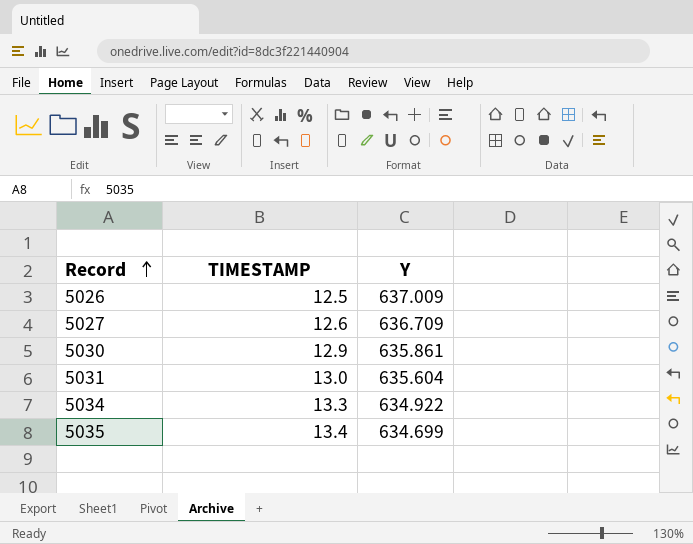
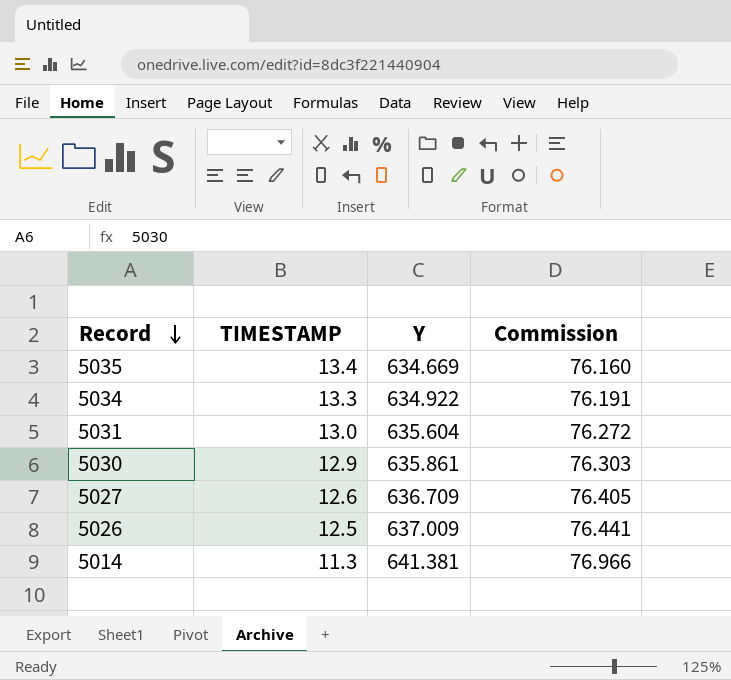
row order: Record ascending -> Record descending
column Commission | formula: none -> [Y] * 0.12
5035 | Y: 634.699 -> 634.669
row 5014: none -> 11.3 | 641.381 | 76.966

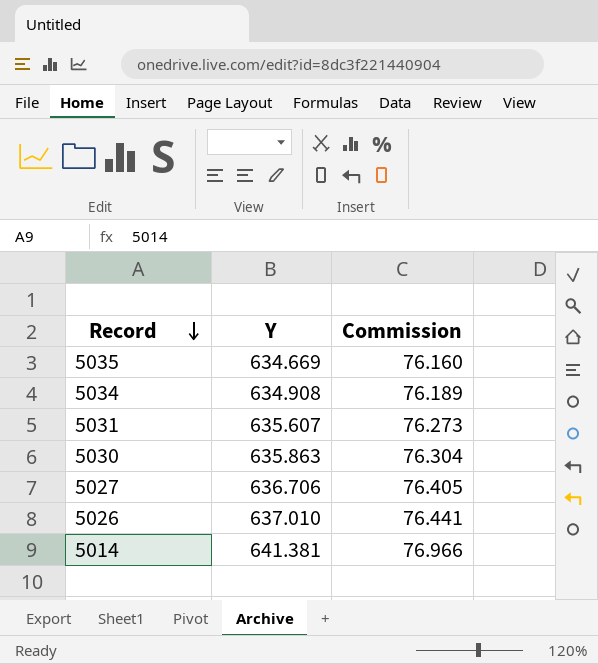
column TIMESTAMP | position: 2 -> none
5034 | Y: 634.922 -> 634.908
5034 | Commission: 76.191 -> 76.189
5031 | Y: 635.604 -> 635.607
5031 | Commission: 76.272 -> 76.273
5030 | Y: 635.861 -> 635.863
5030 | Commission: 76.303 -> 76.304
5027 | Y: 636.709 -> 636.706
5026 | Y: 637.009 -> 637.010

